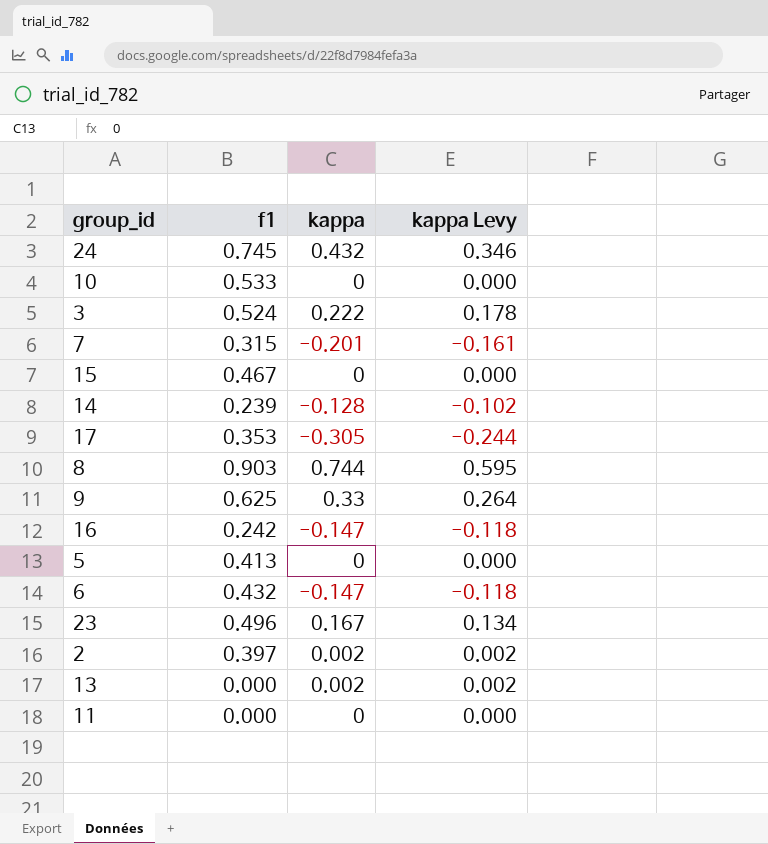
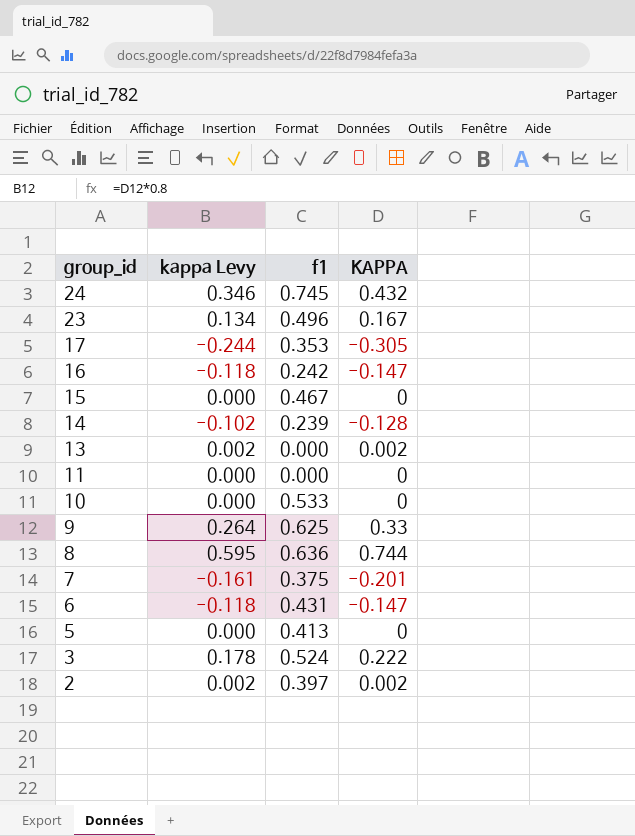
row order: none -> group_id descending
column kappa Levy | position: 4 -> 2
column name: kappa -> KAPPA
8 | f1: 0.903 -> 0.636
7 | f1: 0.315 -> 0.375
6 | f1: 0.432 -> 0.431

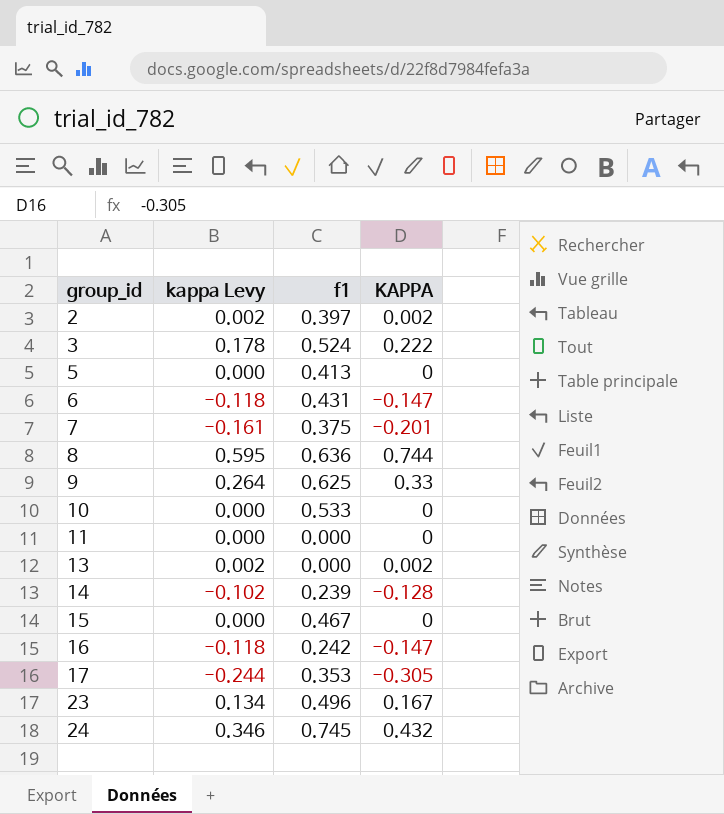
row order: group_id descending -> group_id ascending

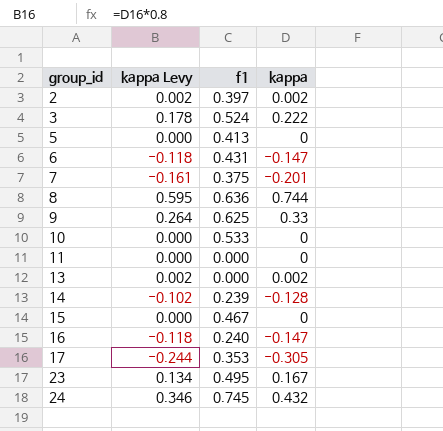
column name: KAPPA -> kappa
16 | f1: 0.242 -> 0.240
23 | f1: 0.496 -> 0.495

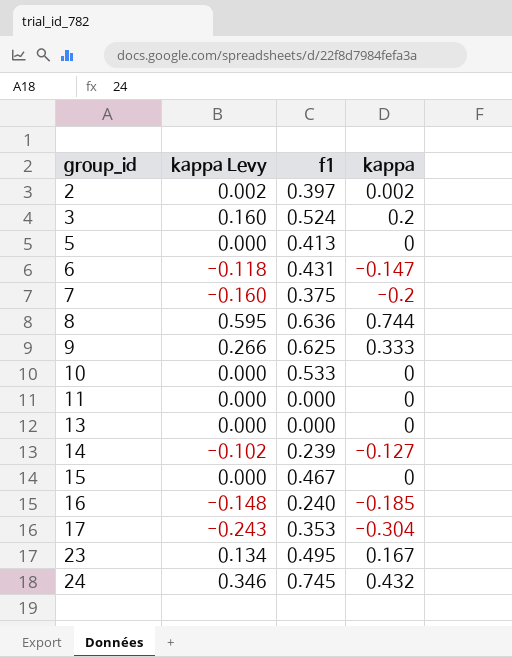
3 | kappa Levy: 0.178 -> 0.160
3 | kappa: 0.222 -> 0.2
7 | kappa Levy: -0.161 -> -0.160
7 | kappa: -0.201 -> -0.2
9 | kappa Levy: 0.264 -> 0.266
9 | kappa: 0.33 -> 0.333
13 | kappa Levy: 0.002 -> 0.000
13 | kappa: 0.002 -> 0
14 | kappa: -0.128 -> -0.127
16 | kappa Levy: -0.118 -> -0.148
16 | kappa: -0.147 -> -0.185
17 | kappa Levy: -0.244 -> -0.243
17 | kappa: -0.305 -> -0.304

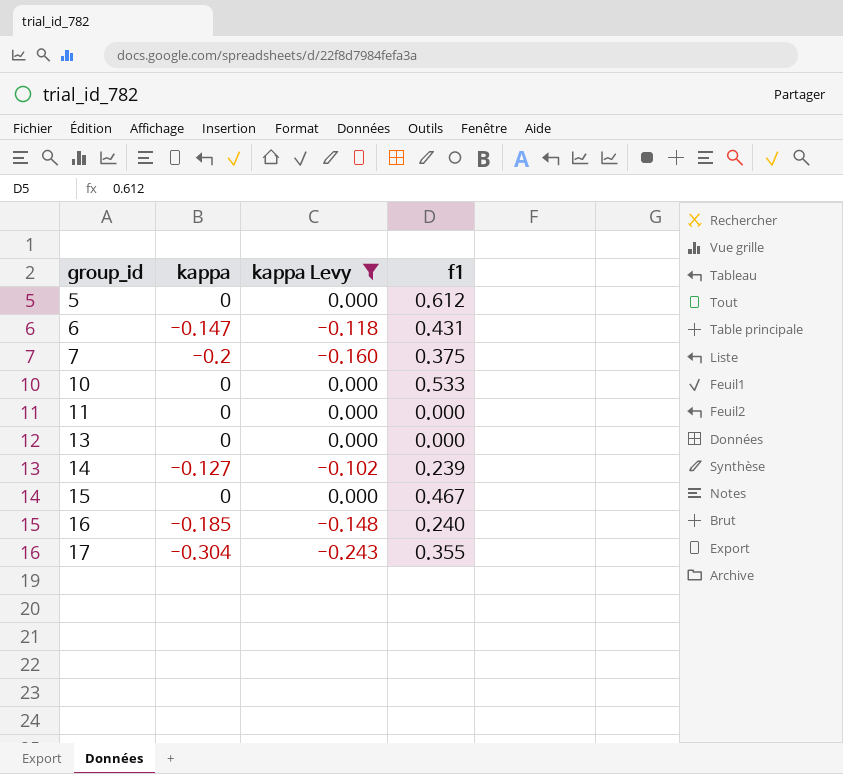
filter: none -> kappa Levy <= 0.000
column kappa | position: 4 -> 2
5 | f1: 0.413 -> 0.612
17 | f1: 0.353 -> 0.355

